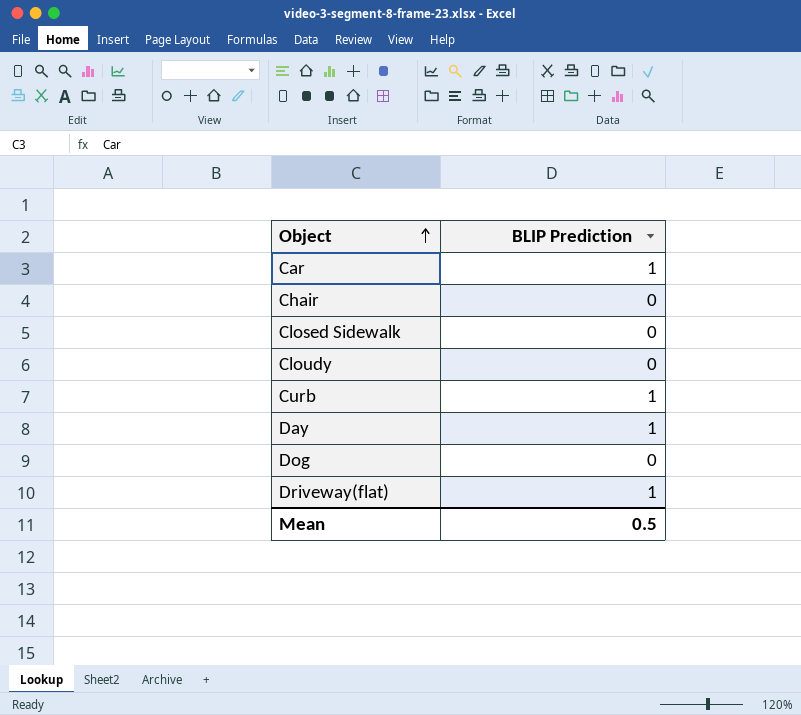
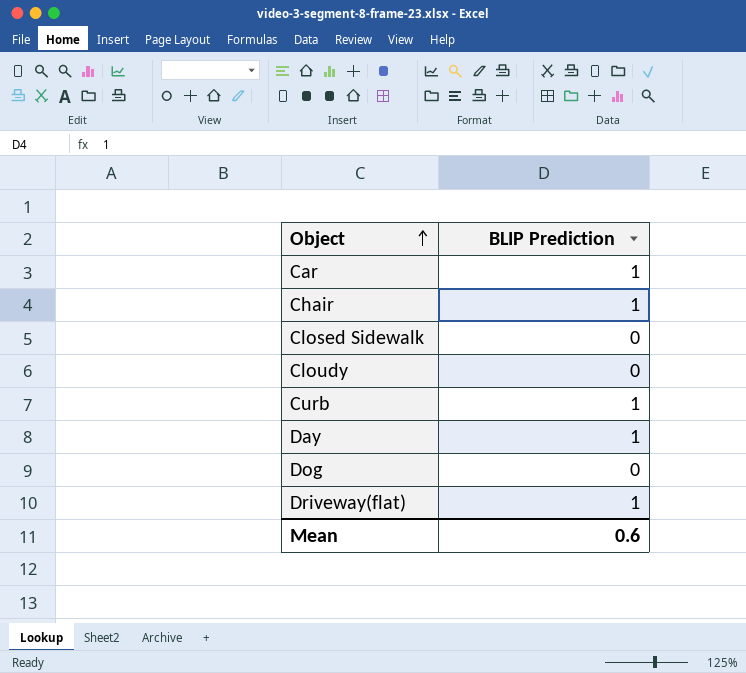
Chair | BLIP Prediction: 0 -> 1
Mean | BLIP Prediction: 0.5 -> 0.6

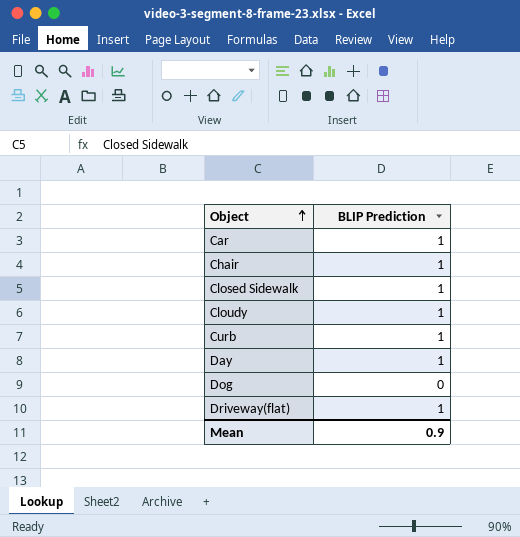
Closed Sidewalk | BLIP Prediction: 0 -> 1
Cloudy | BLIP Prediction: 0 -> 1
Mean | BLIP Prediction: 0.6 -> 0.9

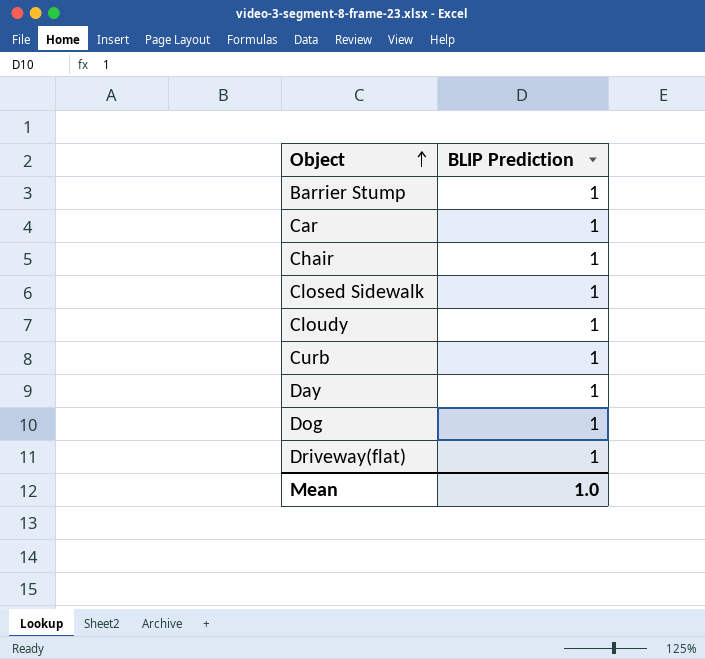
row Barrier Stump: none -> 1
Dog | BLIP Prediction: 0 -> 1
Mean | BLIP Prediction: 0.9 -> 1.0

